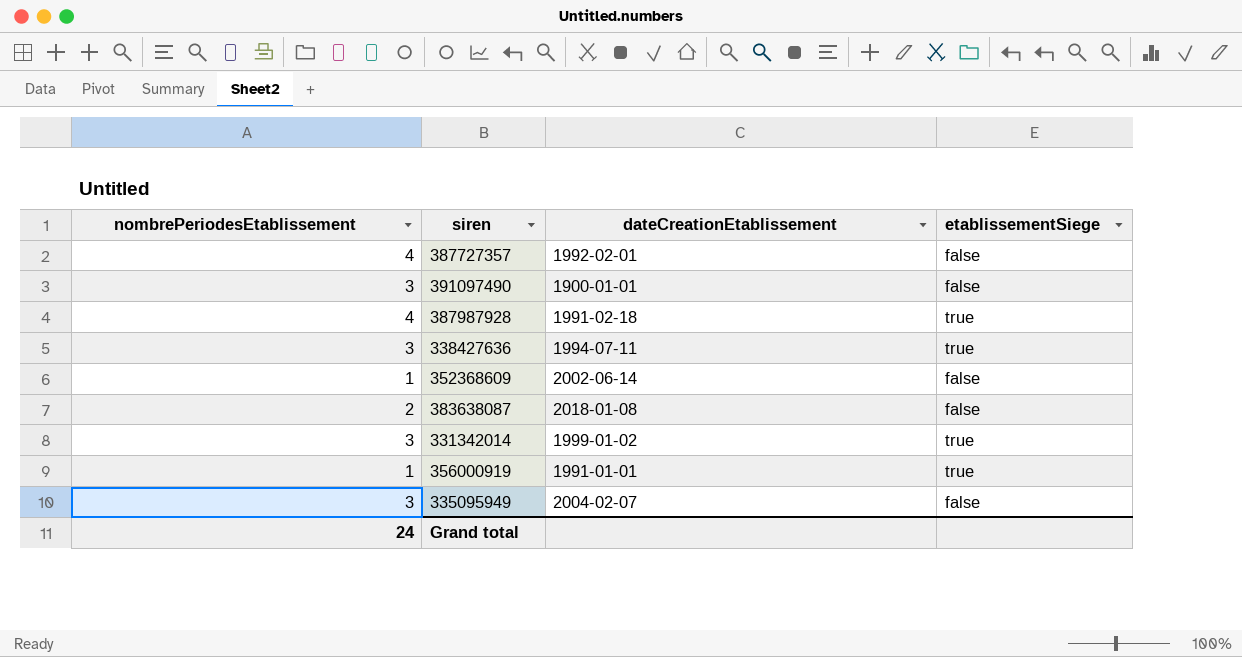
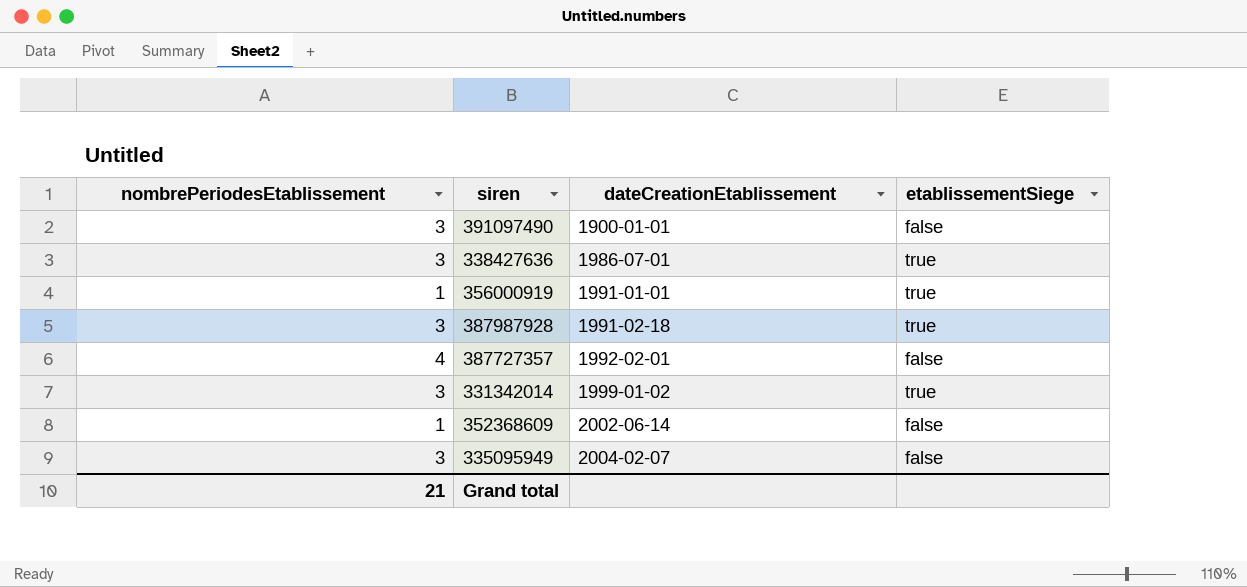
row order: none -> dateCreationEtablissement ascending
row 383638087: 2 | 2018-01-08 | false -> none
338427636 | dateCreationEtablissement: 1994-07-11 -> 1986-07-01
387987928 | nombrePeriodesEtablissement: 4 -> 3
Grand total | nombrePeriodesEtablissement: 24 -> 21

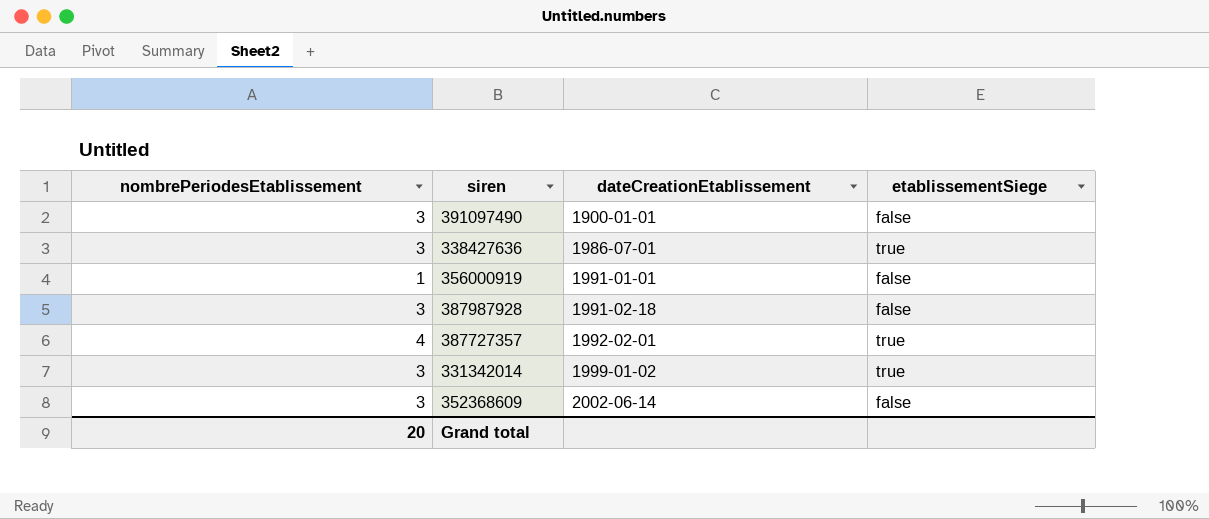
row 335095949: 3 | 2004-02-07 | false -> none
356000919 | etablissementSiege: true -> false
387987928 | etablissementSiege: true -> false
387727357 | etablissementSiege: false -> true
352368609 | nombrePeriodesEtablissement: 1 -> 3
Grand total | nombrePeriodesEtablissement: 21 -> 20

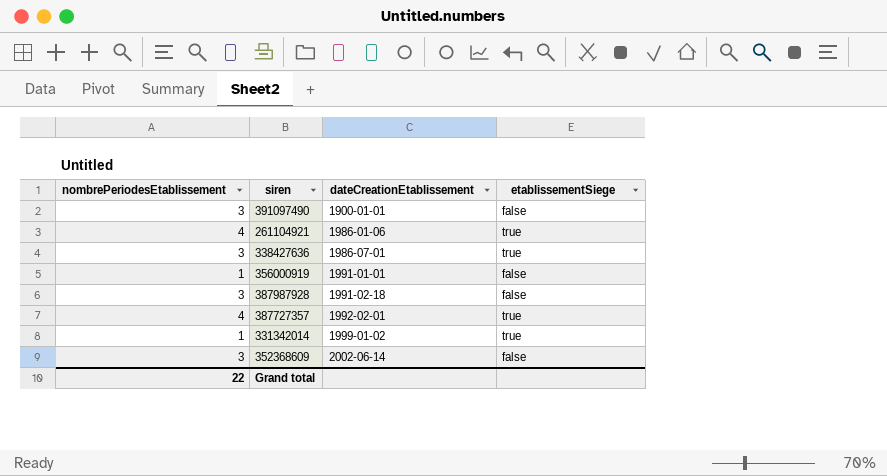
row 261104921: none -> 4 | 1986-01-06 | true
331342014 | nombrePeriodesEtablissement: 3 -> 1
Grand total | nombrePeriodesEtablissement: 20 -> 22

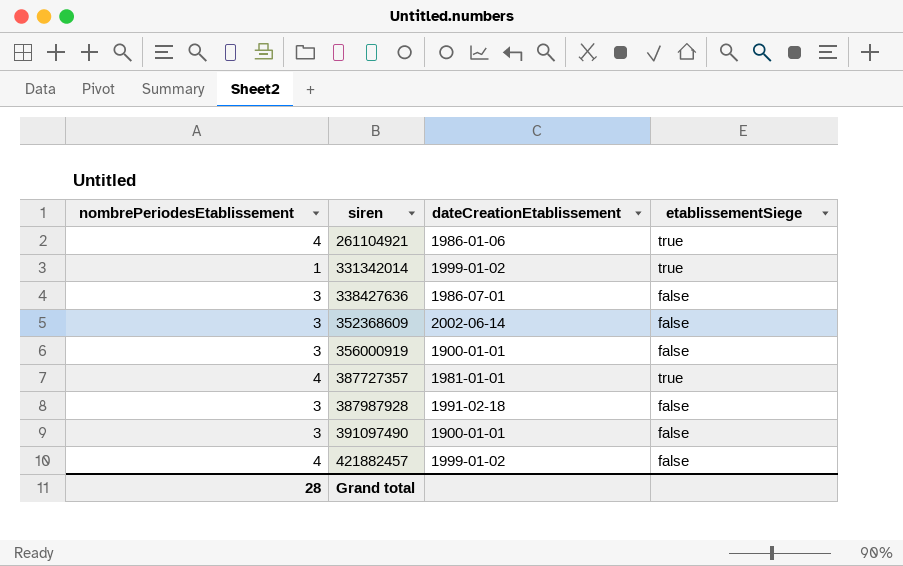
row order: dateCreationEtablissement ascending -> siren ascending
338427636 | etablissementSiege: true -> false
356000919 | nombrePeriodesEtablissement: 1 -> 3
356000919 | dateCreationEtablissement: 1991-01-01 -> 1900-01-01
387727357 | dateCreationEtablissement: 1992-02-01 -> 1981-01-01
row 421882457: none -> 4 | 1999-01-02 | false
Grand total | nombrePeriodesEtablissement: 22 -> 28

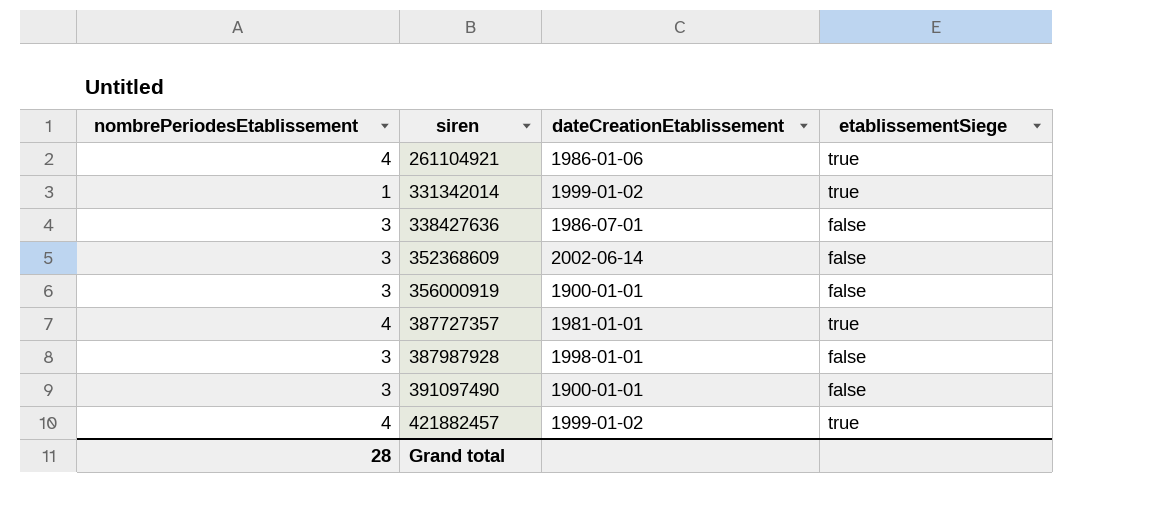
387987928 | dateCreationEtablissement: 1991-02-18 -> 1998-01-01
421882457 | etablissementSiege: false -> true

